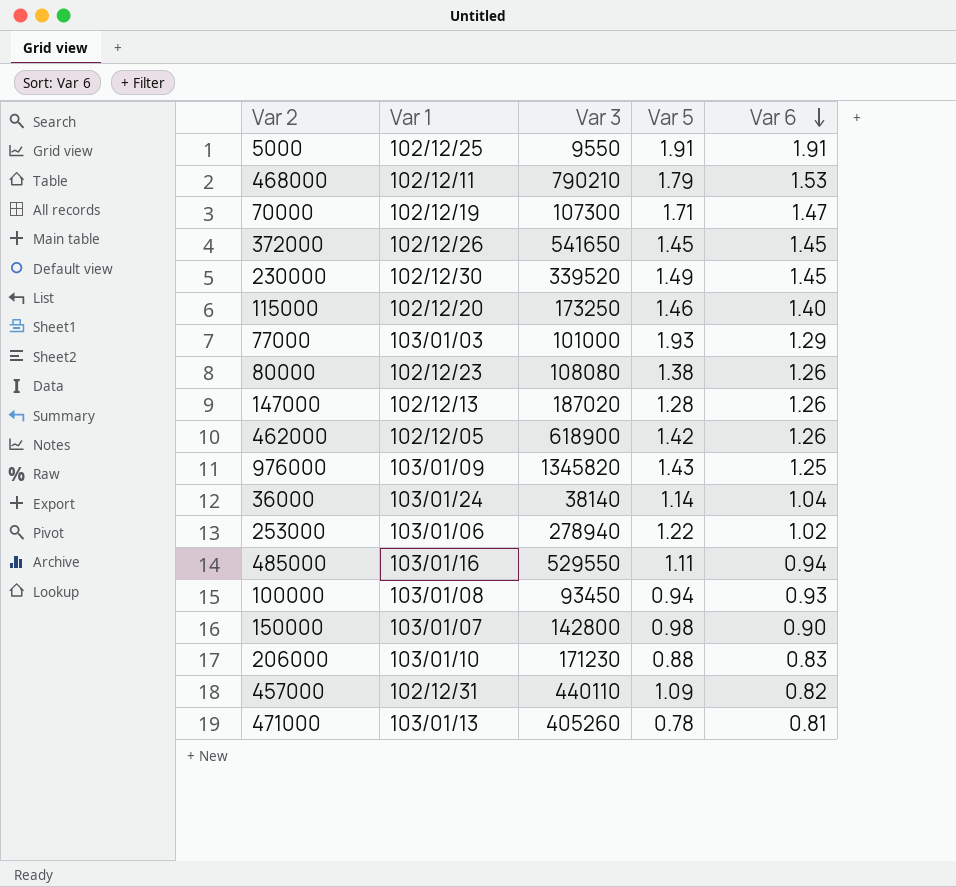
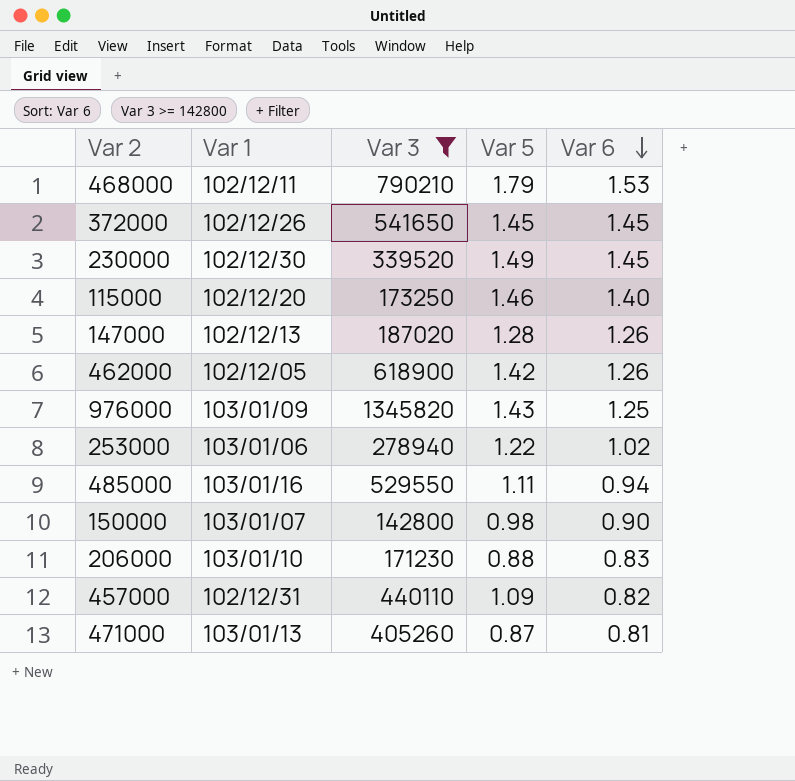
filter: none -> Var 3 >= 142800
471000 | Var 5: 0.78 -> 0.87

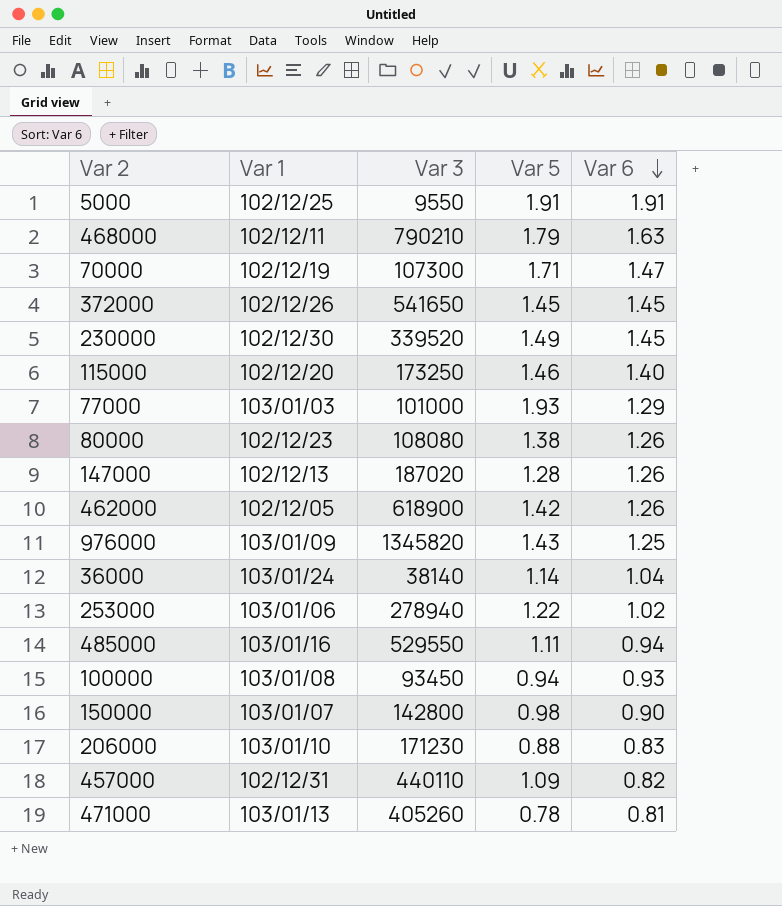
filter: Var 3 >= 142800 -> none
468000 | Var 6: 1.53 -> 1.63
471000 | Var 5: 0.87 -> 0.78

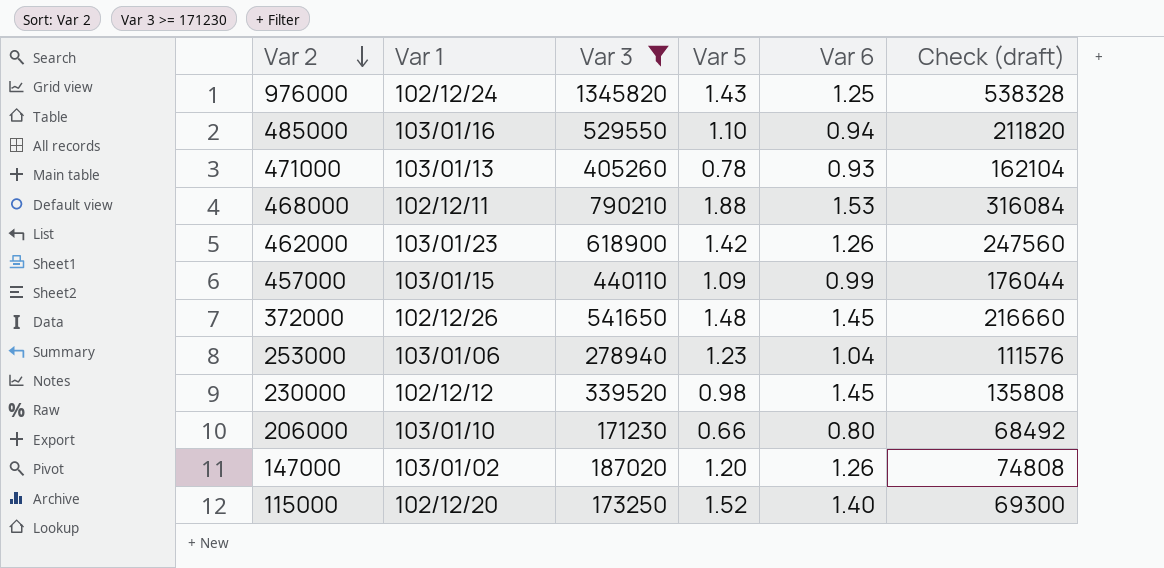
filter: none -> Var 3 >= 171230
row order: Var 6 descending -> Var 2 descending
column Check (draft) | formula: none -> [Var 3] * 0.4
976000 | Var 1: 103/01/09 -> 102/12/24
485000 | Var 5: 1.11 -> 1.10
471000 | Var 6: 0.81 -> 0.93
468000 | Var 5: 1.79 -> 1.88
468000 | Var 6: 1.63 -> 1.53
462000 | Var 1: 102/12/05 -> 103/01/23
457000 | Var 1: 102/12/31 -> 103/01/15
457000 | Var 6: 0.82 -> 0.99
372000 | Var 5: 1.45 -> 1.48
253000 | Var 5: 1.22 -> 1.23
253000 | Var 6: 1.02 -> 1.04
230000 | Var 1: 102/12/30 -> 102/12/12
230000 | Var 5: 1.49 -> 0.98
206000 | Var 5: 0.88 -> 0.66
206000 | Var 6: 0.83 -> 0.80
147000 | Var 1: 102/12/13 -> 103/01/02
147000 | Var 5: 1.28 -> 1.20
115000 | Var 5: 1.46 -> 1.52

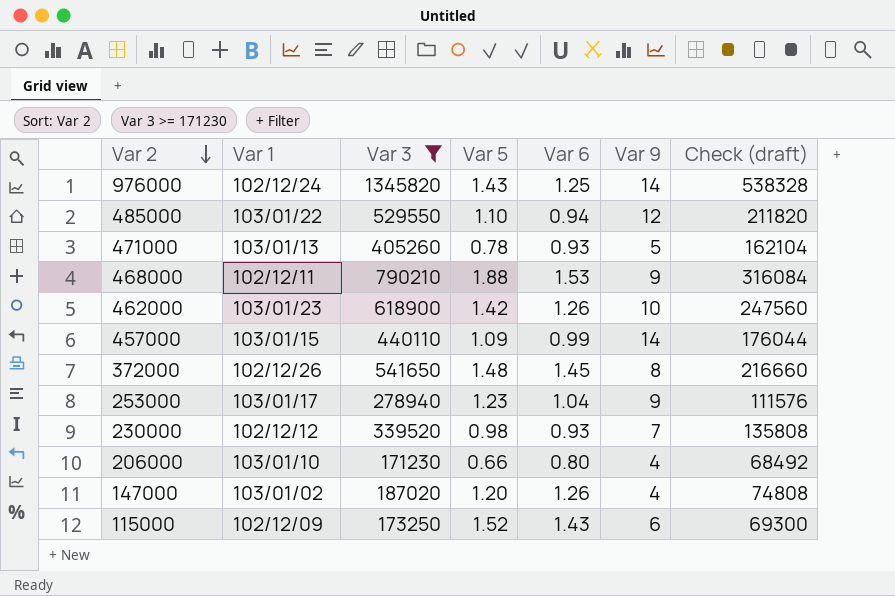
column Var 9 | position: none -> 6
485000 | Var 1: 103/01/16 -> 103/01/22
253000 | Var 1: 103/01/06 -> 103/01/17
230000 | Var 6: 1.45 -> 0.93
115000 | Var 1: 102/12/20 -> 102/12/09
115000 | Var 6: 1.40 -> 1.43

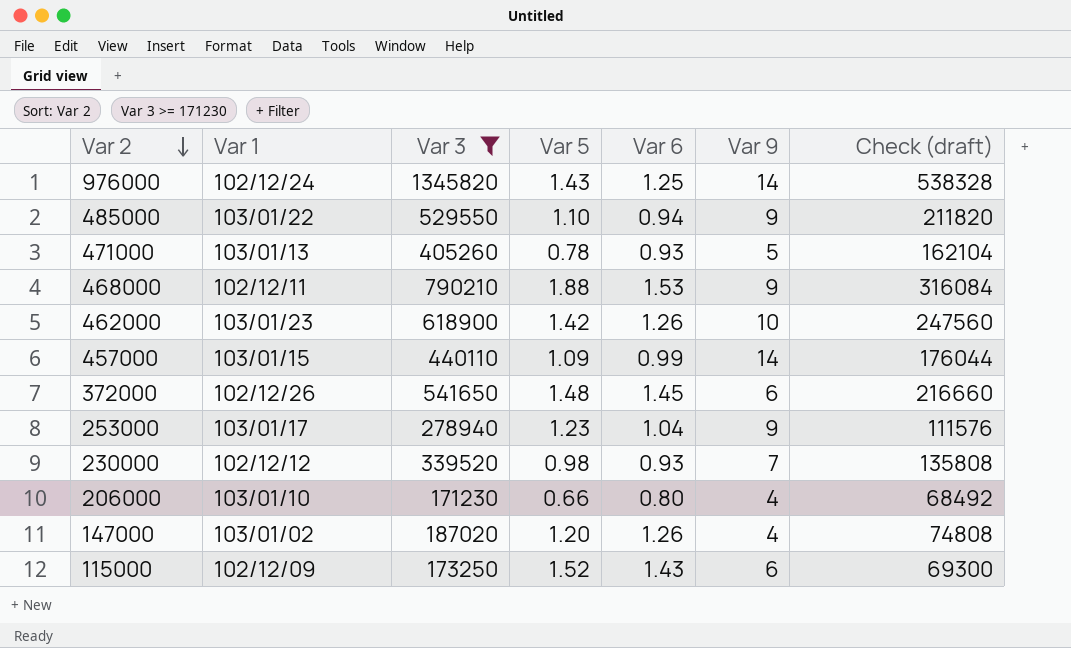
485000 | Var 9: 12 -> 9
372000 | Var 9: 8 -> 6

